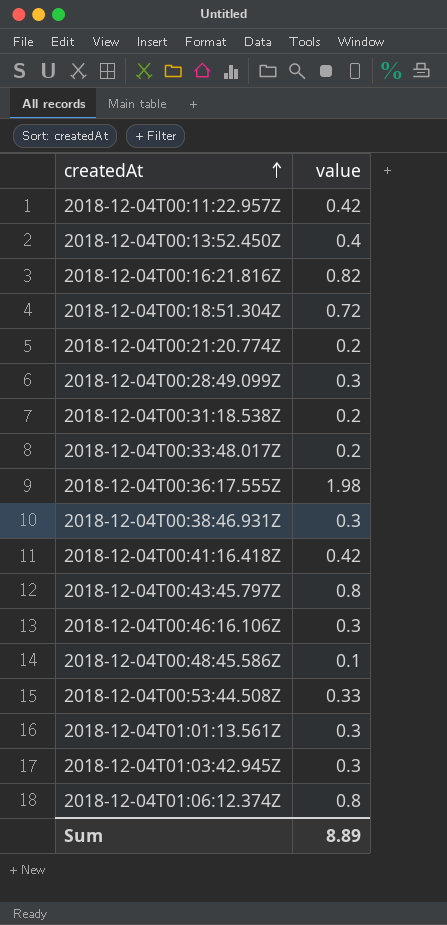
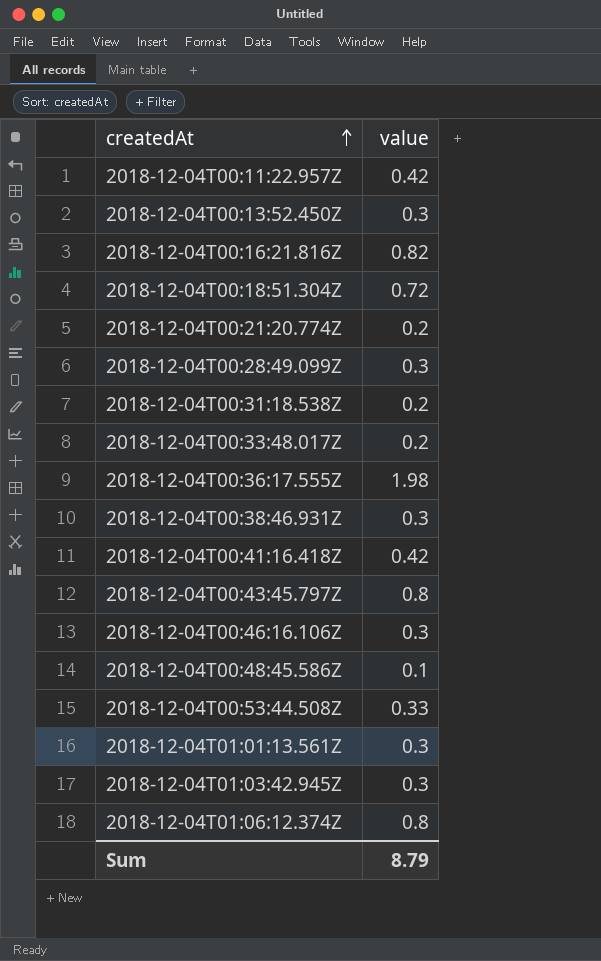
2018-12-04T00:13:52.450Z | value: 0.4 -> 0.3
Sum | value: 8.89 -> 8.79

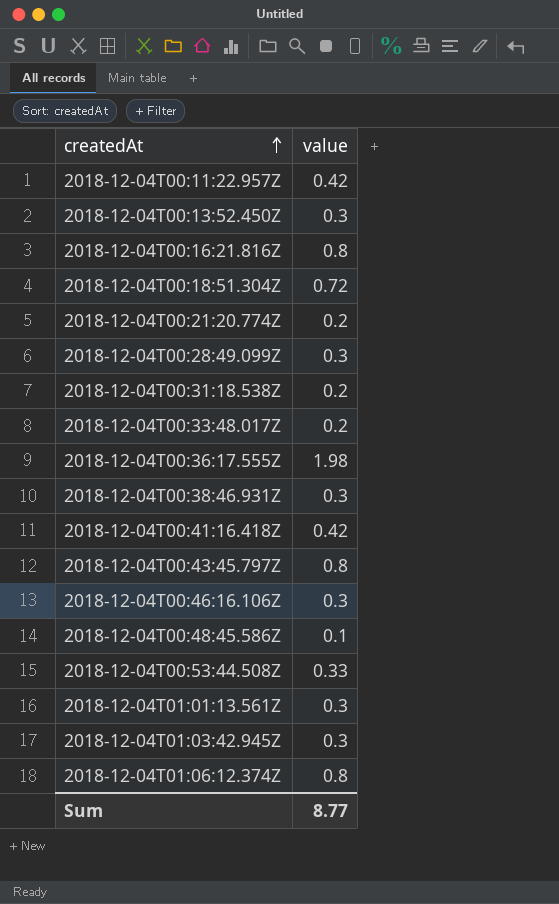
2018-12-04T00:16:21.816Z | value: 0.82 -> 0.8
Sum | value: 8.79 -> 8.77

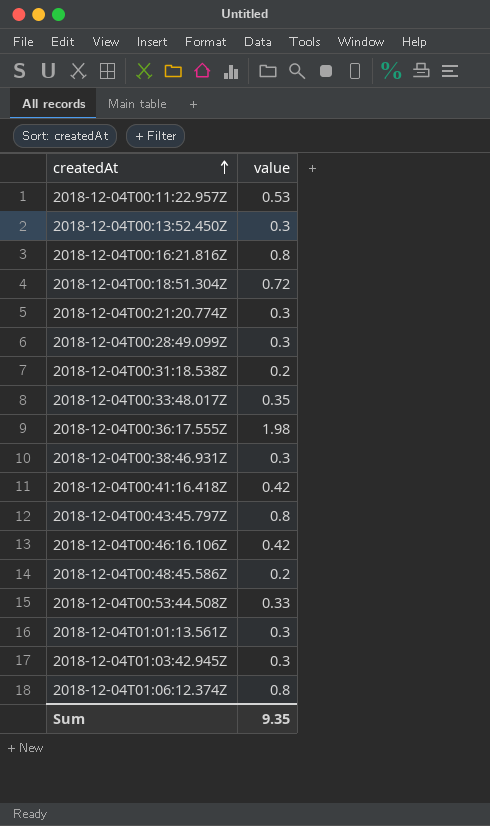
2018-12-04T00:11:22.957Z | value: 0.42 -> 0.53
2018-12-04T00:21:20.774Z | value: 0.2 -> 0.3
2018-12-04T00:33:48.017Z | value: 0.2 -> 0.35
2018-12-04T00:46:16.106Z | value: 0.3 -> 0.42
2018-12-04T00:48:45.586Z | value: 0.1 -> 0.2
Sum | value: 8.77 -> 9.35

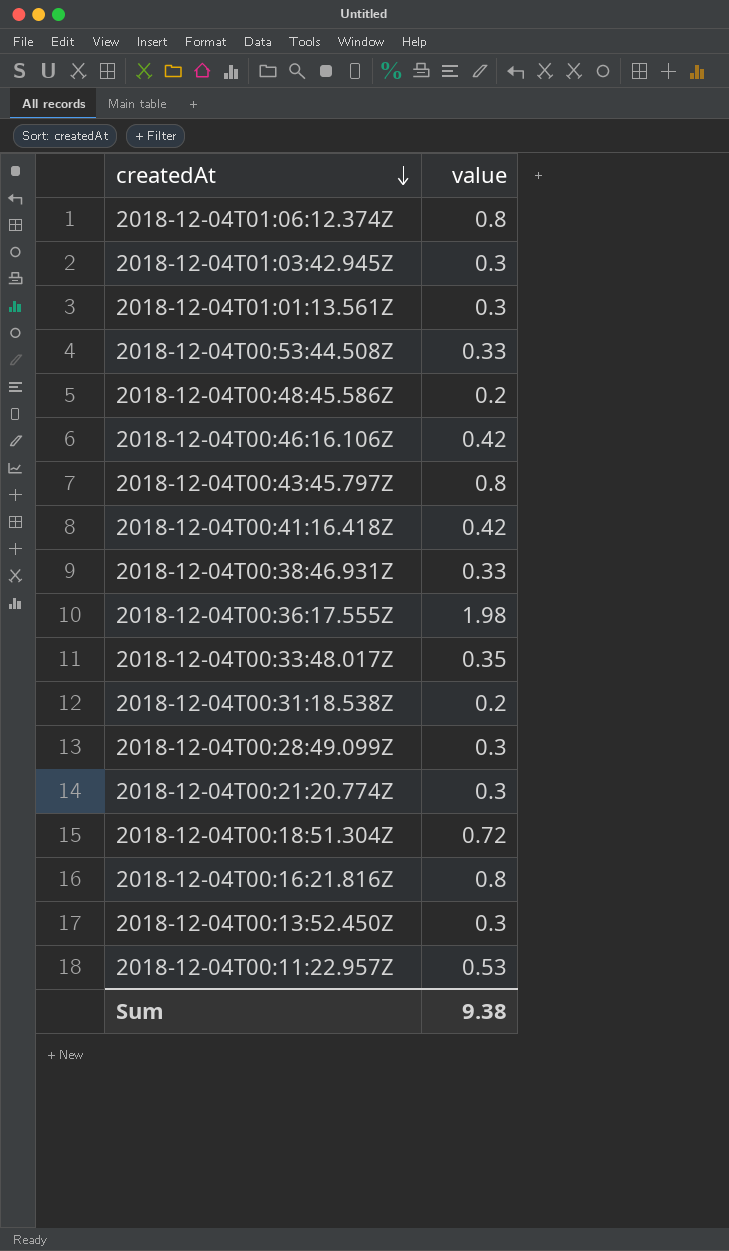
row order: createdAt ascending -> createdAt descending
2018-12-04T00:38:46.931Z | value: 0.3 -> 0.33
Sum | value: 9.35 -> 9.38

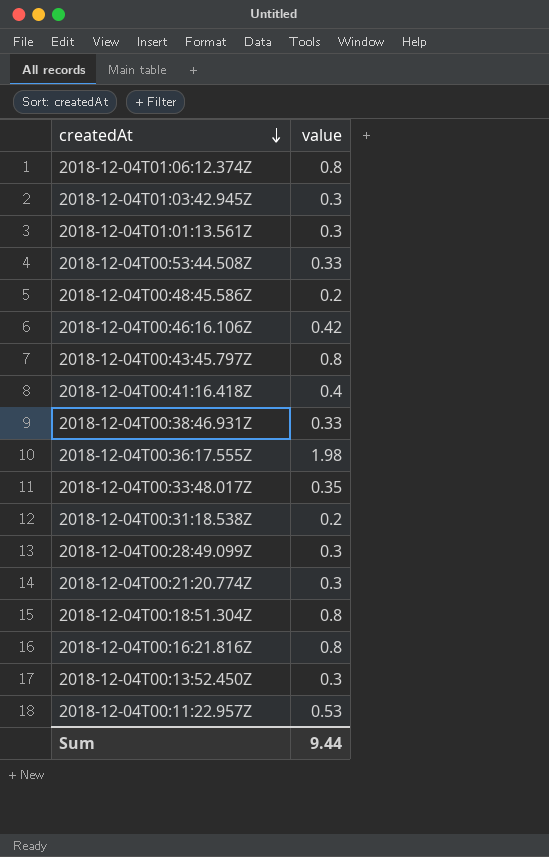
2018-12-04T00:41:16.418Z | value: 0.42 -> 0.4
2018-12-04T00:18:51.304Z | value: 0.72 -> 0.8
Sum | value: 9.38 -> 9.44

